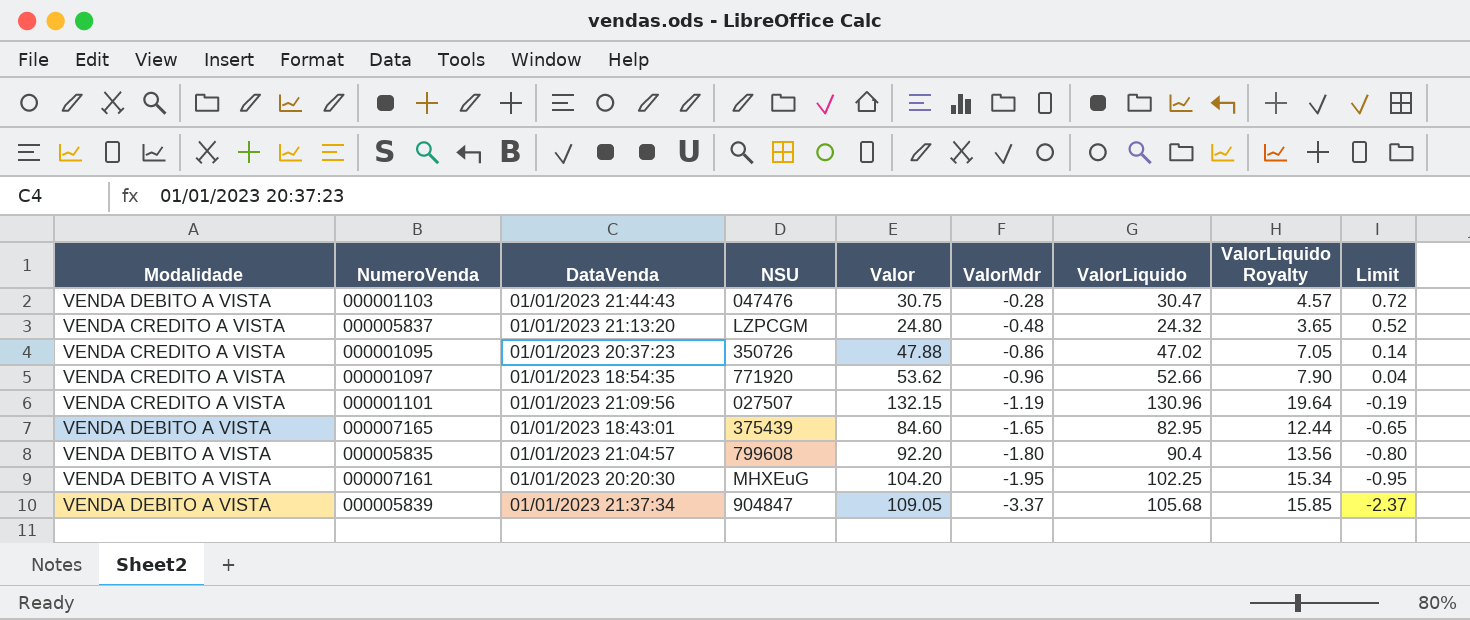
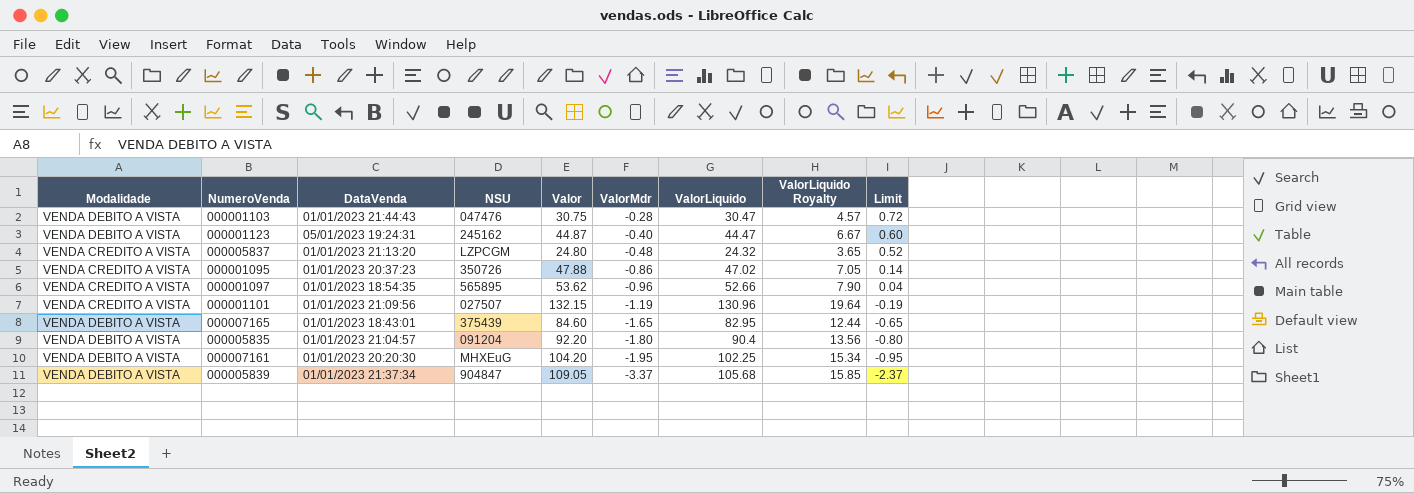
row 000001123: none -> VENDA DEBITO A VISTA | 05/01/2023 19:24:31 | 245162 | 44.87 | -0.40 | 44.47 | 6.67 | 0.60
000001097 | NSU: 771920 -> 565895
000005835 | NSU: 799608 -> 091204

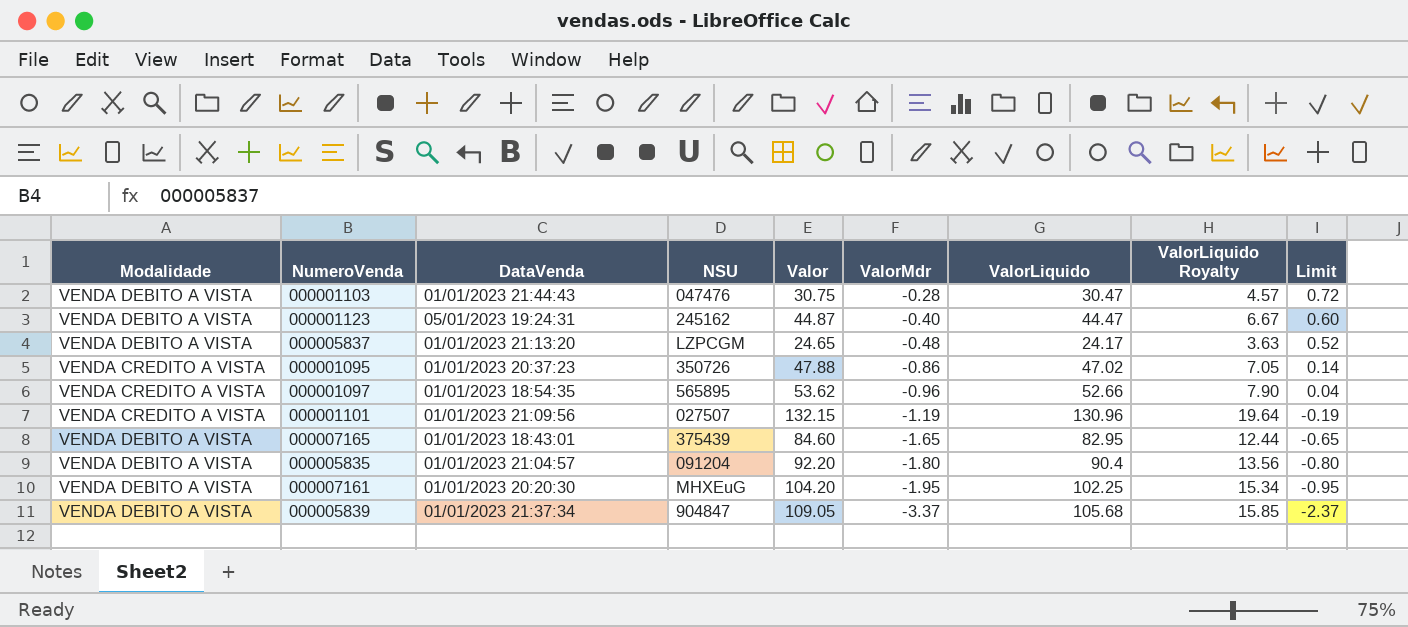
000005837 | Modalidade: VENDA CREDITO A VISTA -> VENDA DEBITO A VISTA
000005837 | Valor: 24.80 -> 24.65
000005837 | ValorLiquido: 24.32 -> 24.17
000005837 | ValorLiquido Royalty: 3.65 -> 3.63

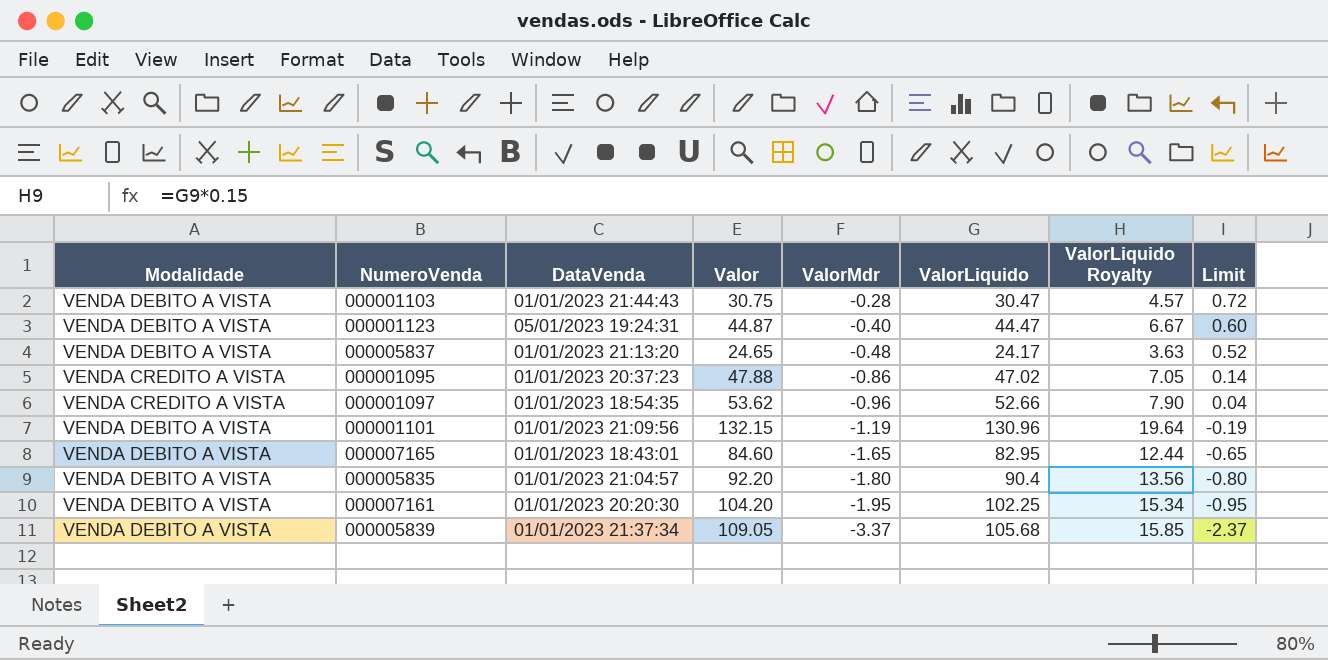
column NSU | position: 4 -> none
000001101 | Modalidade: VENDA CREDITO A VISTA -> VENDA DEBITO A VISTA

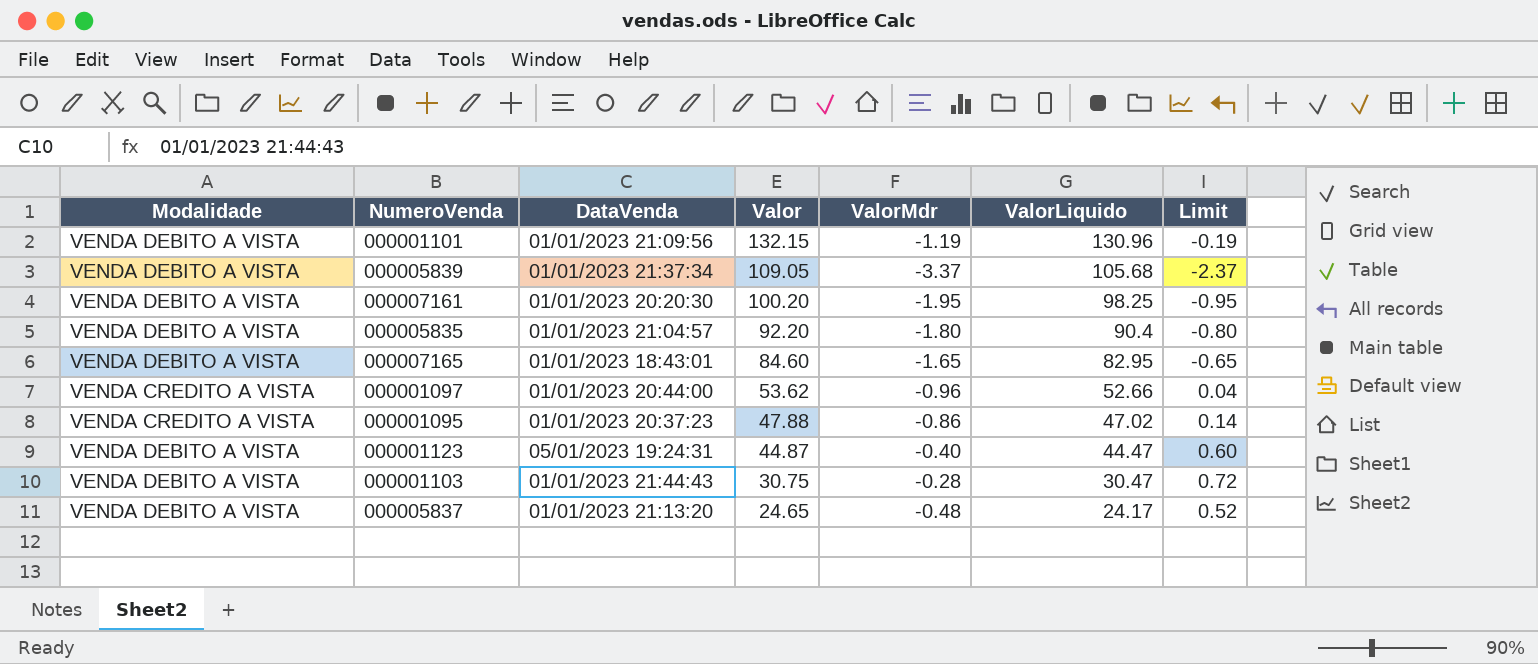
row order: ValorMdr descending -> Valor descending
column ValorLiquido Royalty | formula: [ValorLiquido] * 0.15 -> none
000007161 | Valor: 104.20 -> 100.20
000007161 | ValorLiquido: 102.25 -> 98.25
000001097 | DataVenda: 01/01/2023 18:54:35 -> 01/01/2023 20:44:00

